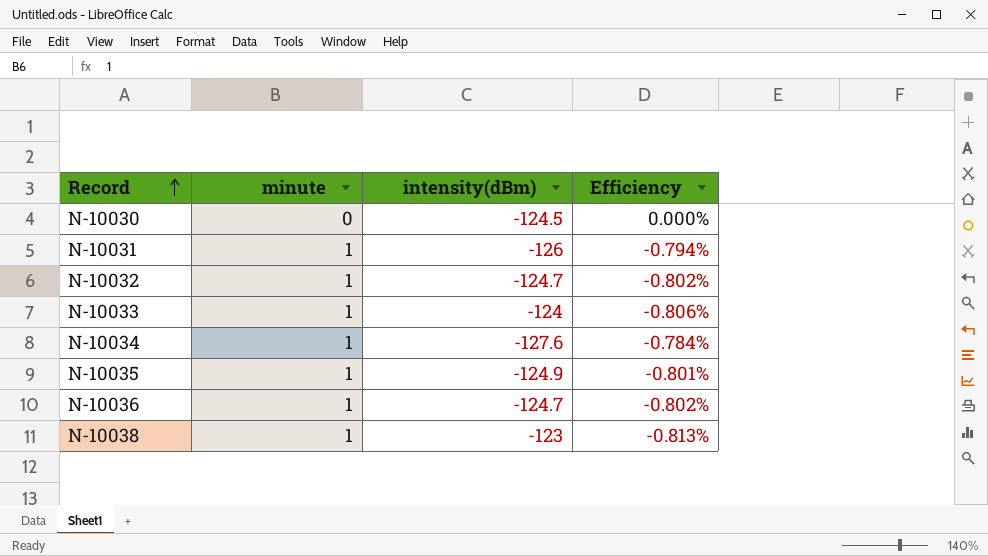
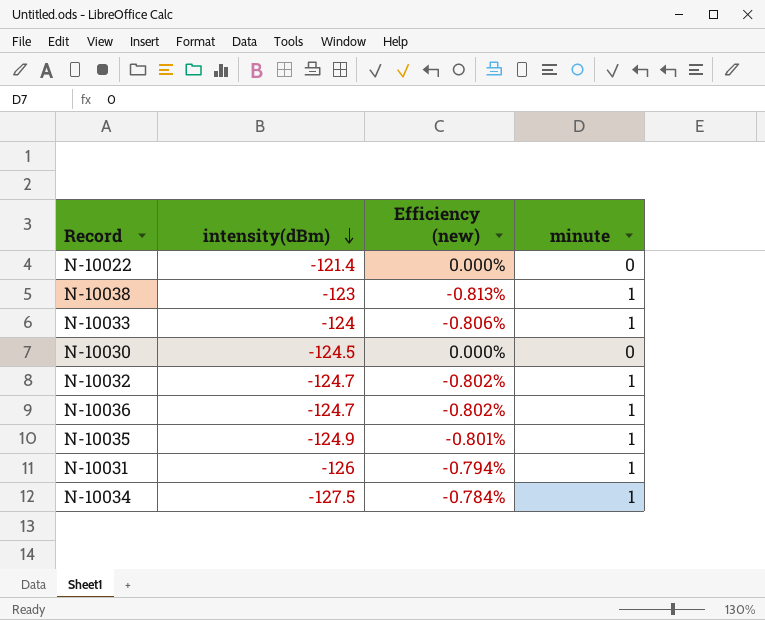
row order: Record ascending -> intensity(dBm) descending
column name: Efficiency -> Efficiency (new)
column minute | position: 2 -> 4
row N-10022: none -> -121.4 | 0.000% | 0
N-10034 | intensity(dBm): -127.6 -> -127.5

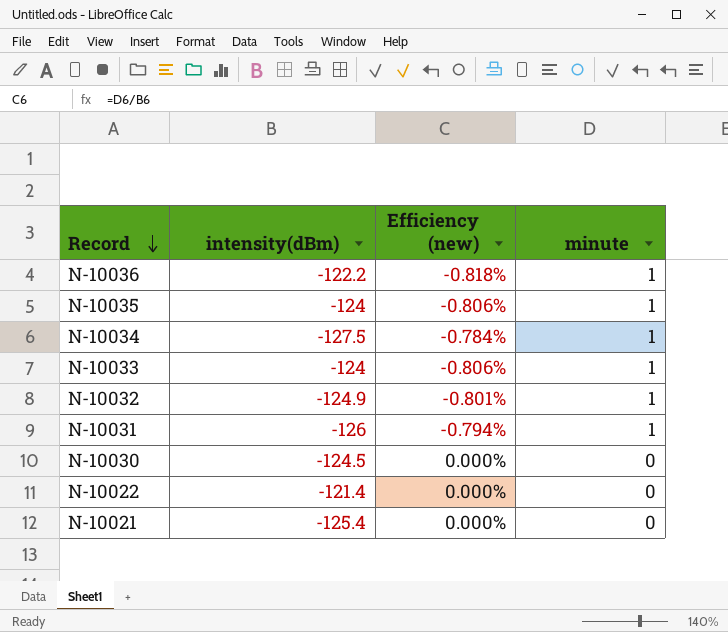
row order: intensity(dBm) descending -> Record descending
row N-10038: -123 | -0.813% | 1 -> none
N-10036 | intensity(dBm): -124.7 -> -122.2
N-10036 | Efficiency (new): -0.802% -> -0.818%
N-10035 | intensity(dBm): -124.9 -> -124
N-10035 | Efficiency (new): -0.801% -> -0.806%
N-10032 | intensity(dBm): -124.7 -> -124.9
N-10032 | Efficiency (new): -0.802% -> -0.801%
row N-10021: none -> -125.4 | 0.000% | 0

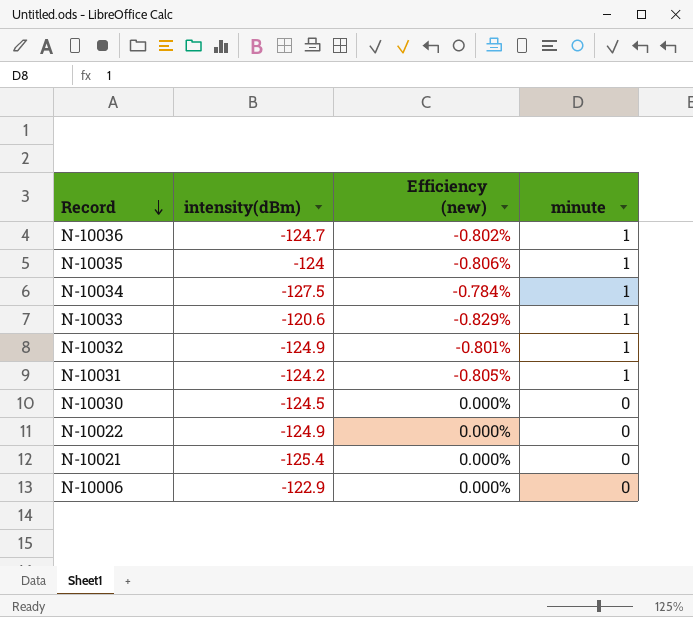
N-10036 | intensity(dBm): -122.2 -> -124.7
N-10036 | Efficiency (new): -0.818% -> -0.802%
N-10033 | intensity(dBm): -124 -> -120.6
N-10033 | Efficiency (new): -0.806% -> -0.829%
N-10031 | intensity(dBm): -126 -> -124.2
N-10031 | Efficiency (new): -0.794% -> -0.805%
N-10022 | intensity(dBm): -121.4 -> -124.9
row N-10006: none -> -122.9 | 0.000% | 0

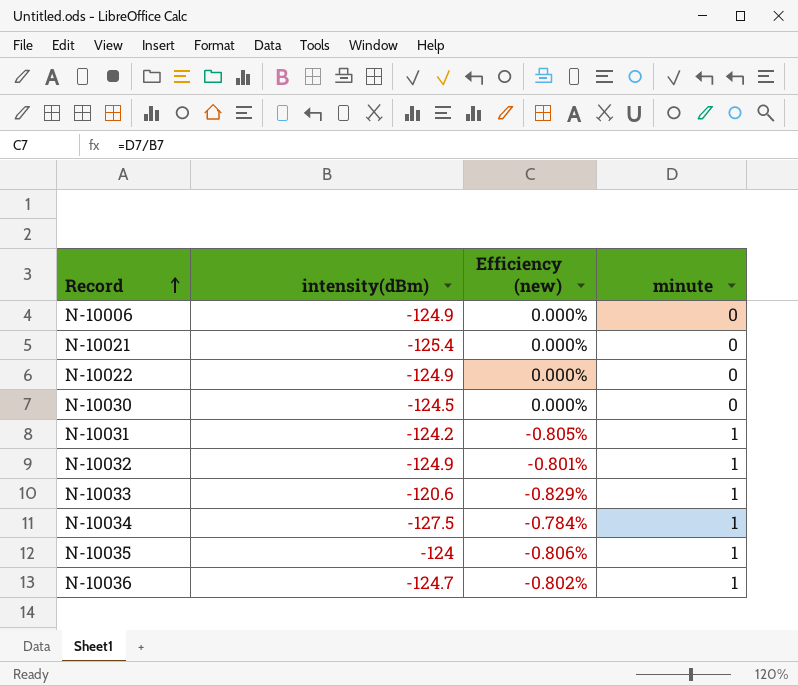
row order: Record descending -> Record ascending
N-10006 | intensity(dBm): -122.9 -> -124.9

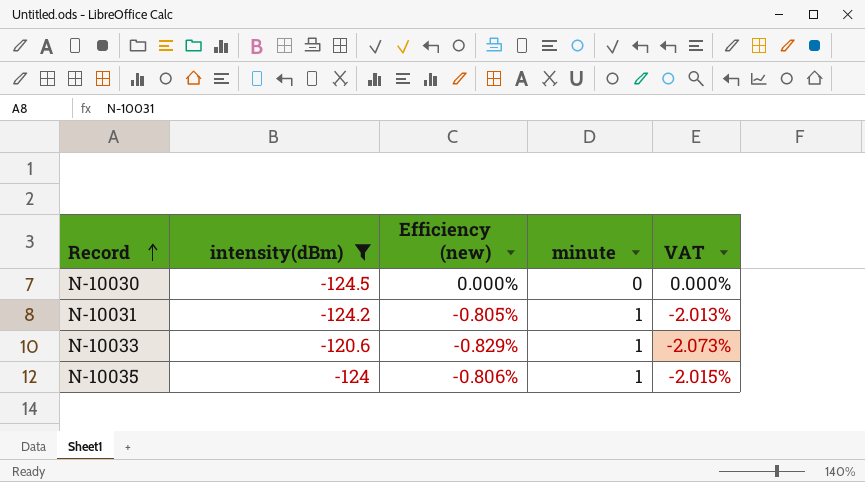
filter: none -> intensity(dBm) >= -124.5
column VAT | formula: none -> [Efficiency (new)] * 2.5

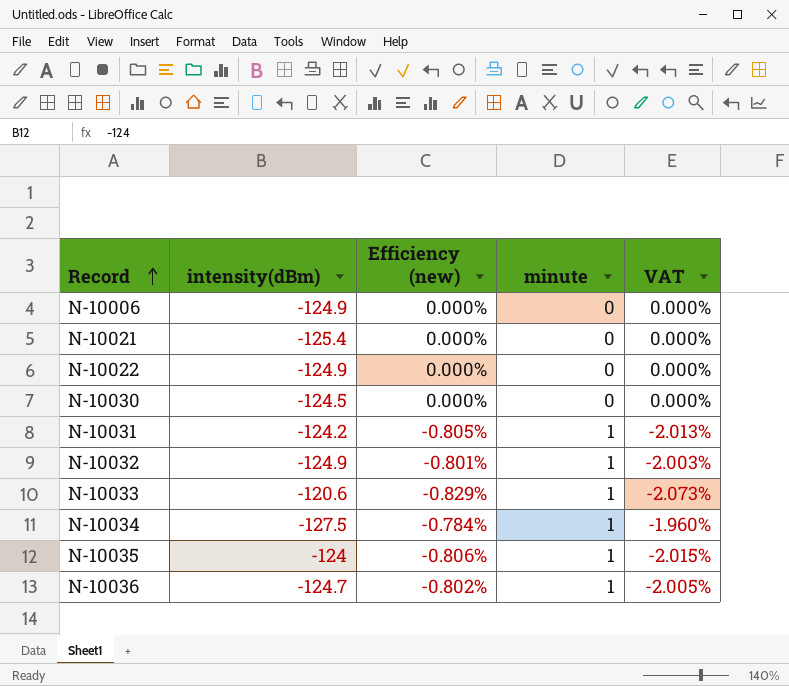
filter: intensity(dBm) >= -124.5 -> none

